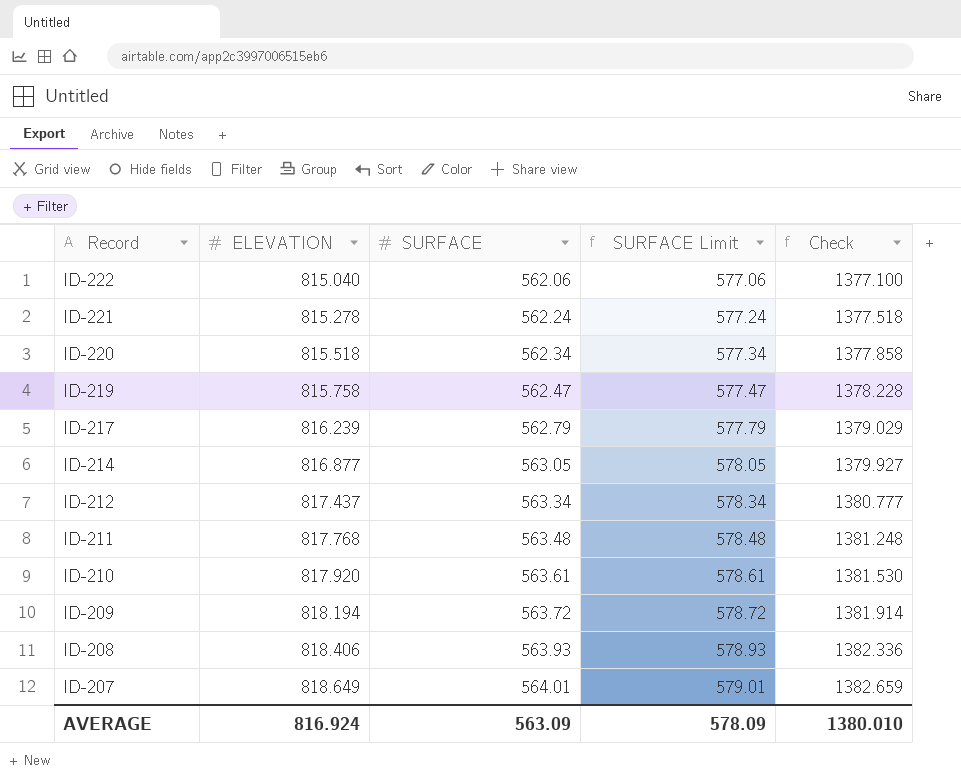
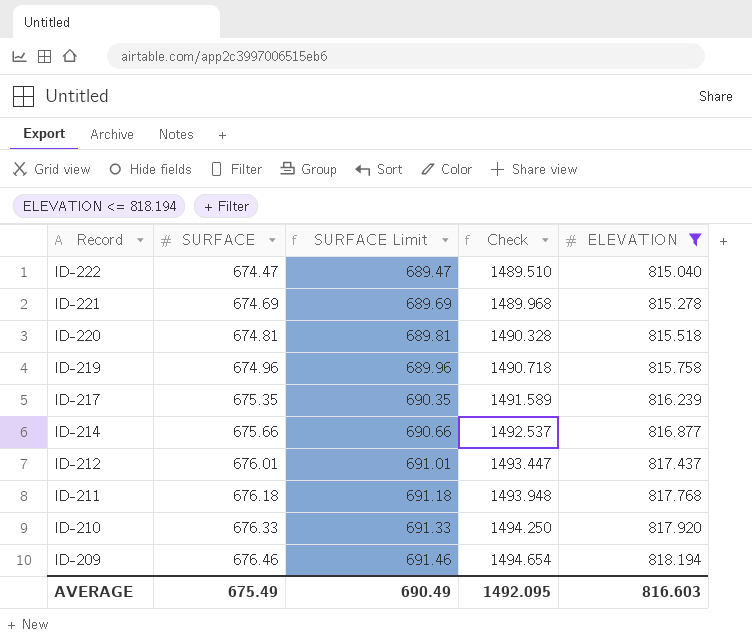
filter: none -> ELEVATION <= 818.194
column ELEVATION | position: 2 -> 5
ID-222 | SURFACE: 562.06 -> 674.47
ID-222 | SURFACE Limit: 577.06 -> 689.47
ID-222 | Check: 1377.100 -> 1489.510
ID-221 | SURFACE: 562.24 -> 674.69
ID-221 | SURFACE Limit: 577.24 -> 689.69
ID-221 | Check: 1377.518 -> 1489.968
ID-220 | SURFACE: 562.34 -> 674.81
ID-220 | SURFACE Limit: 577.34 -> 689.81
ID-220 | Check: 1377.858 -> 1490.328
ID-219 | SURFACE: 562.47 -> 674.96
ID-219 | SURFACE Limit: 577.47 -> 689.96
ID-219 | Check: 1378.228 -> 1490.718
ID-217 | SURFACE: 562.79 -> 675.35
ID-217 | SURFACE Limit: 577.79 -> 690.35
ID-217 | Check: 1379.029 -> 1491.589
ID-214 | SURFACE: 563.05 -> 675.66
ID-214 | SURFACE Limit: 578.05 -> 690.66
ID-214 | Check: 1379.927 -> 1492.537
ID-212 | SURFACE: 563.34 -> 676.01
ID-212 | SURFACE Limit: 578.34 -> 691.01
ID-212 | Check: 1380.777 -> 1493.447
ID-211 | SURFACE: 563.48 -> 676.18
ID-211 | SURFACE Limit: 578.48 -> 691.18
ID-211 | Check: 1381.248 -> 1493.948
ID-210 | SURFACE: 563.61 -> 676.33
ID-210 | SURFACE Limit: 578.61 -> 691.33
ID-210 | Check: 1381.530 -> 1494.250
ID-209 | SURFACE: 563.72 -> 676.46
ID-209 | SURFACE Limit: 578.72 -> 691.46
ID-209 | Check: 1381.914 -> 1494.654
AVERAGE | SURFACE: 563.09 -> 675.49
AVERAGE | SURFACE Limit: 578.09 -> 690.49
AVERAGE | Check: 1380.010 -> 1492.095
AVERAGE | ELEVATION: 816.924 -> 816.603

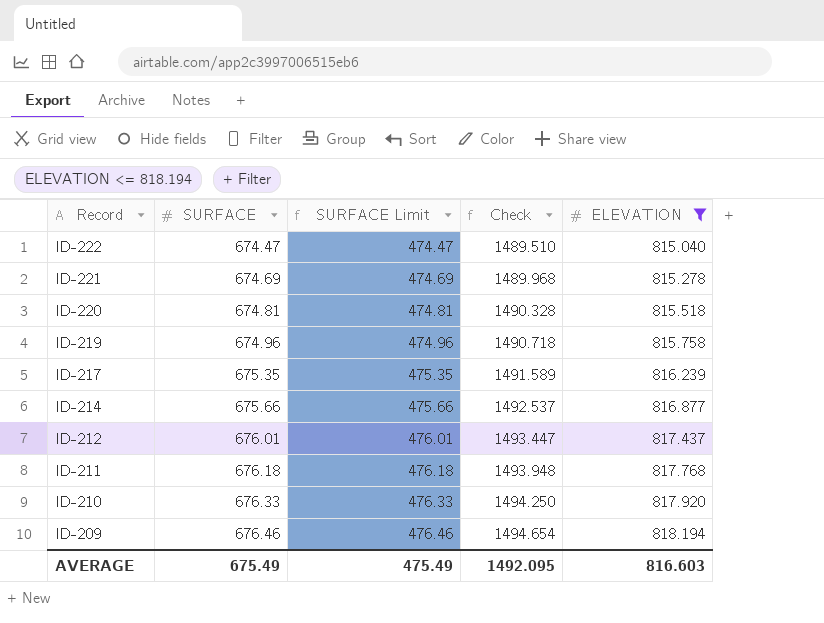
column SURFACE Limit | formula: [SURFACE] + 15 -> [SURFACE] - 200
AVERAGE | SURFACE Limit: 690.49 -> 475.49

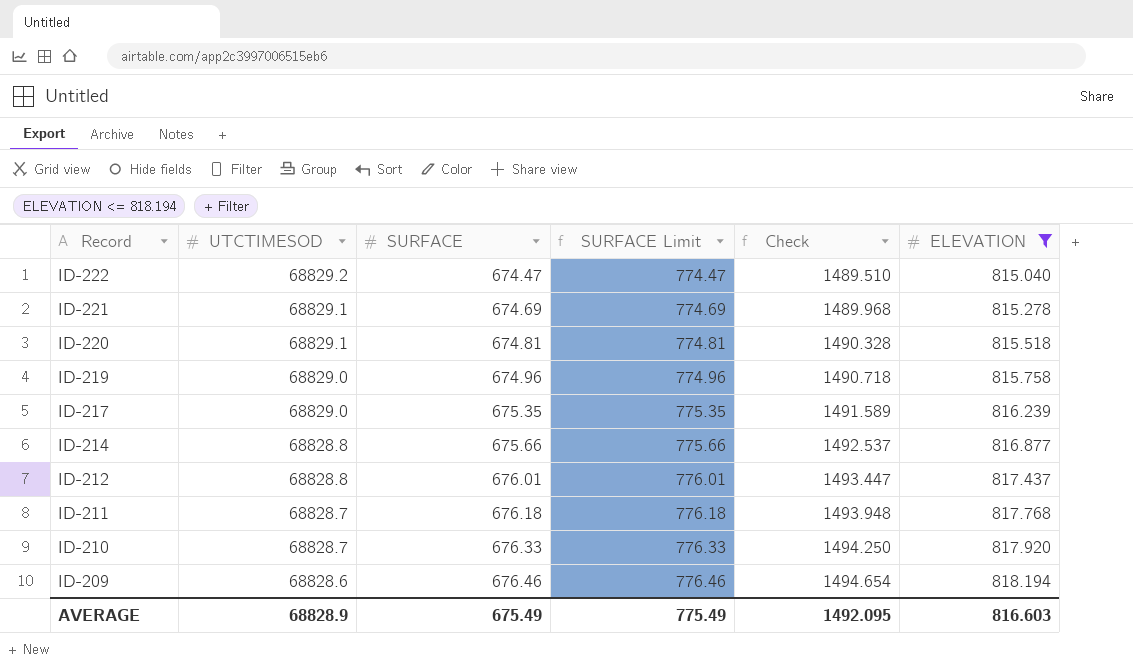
column UTCTIMESOD | position: none -> 2
column SURFACE Limit | formula: [SURFACE] - 200 -> [SURFACE] + 100
AVERAGE | SURFACE Limit: 475.49 -> 775.49

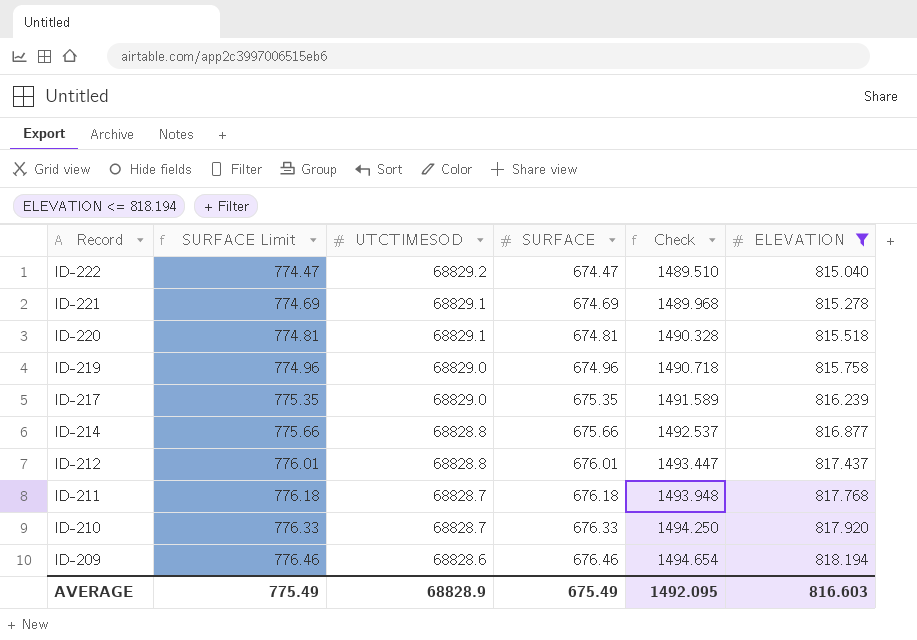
column SURFACE Limit | position: 4 -> 2

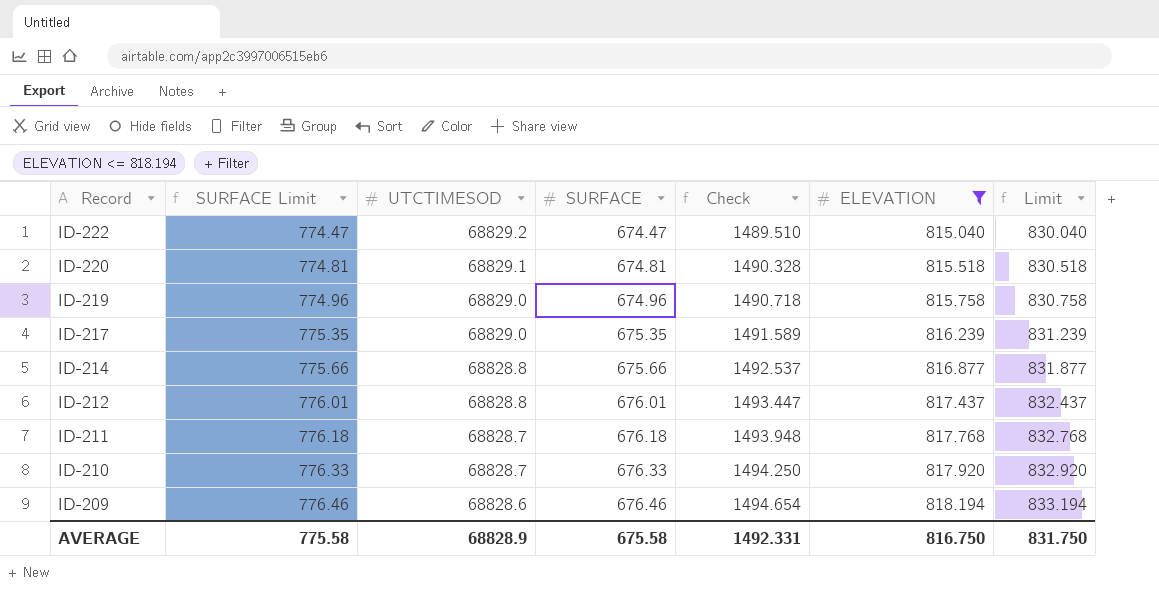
column Limit | formula: none -> [ELEVATION] + 15
row ID-221: 774.69 | 68829.1 | 674.69 | 1489.968 | 815.278 -> none
AVERAGE | SURFACE Limit: 775.49 -> 775.58
AVERAGE | SURFACE: 675.49 -> 675.58
AVERAGE | Check: 1492.095 -> 1492.331
AVERAGE | ELEVATION: 816.603 -> 816.750

